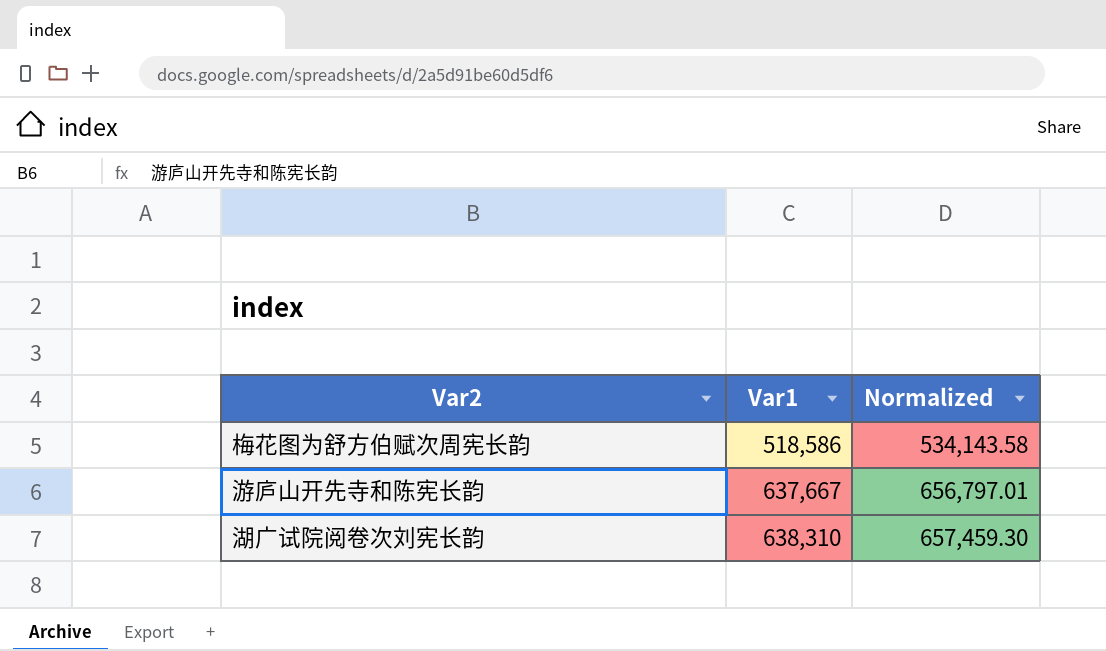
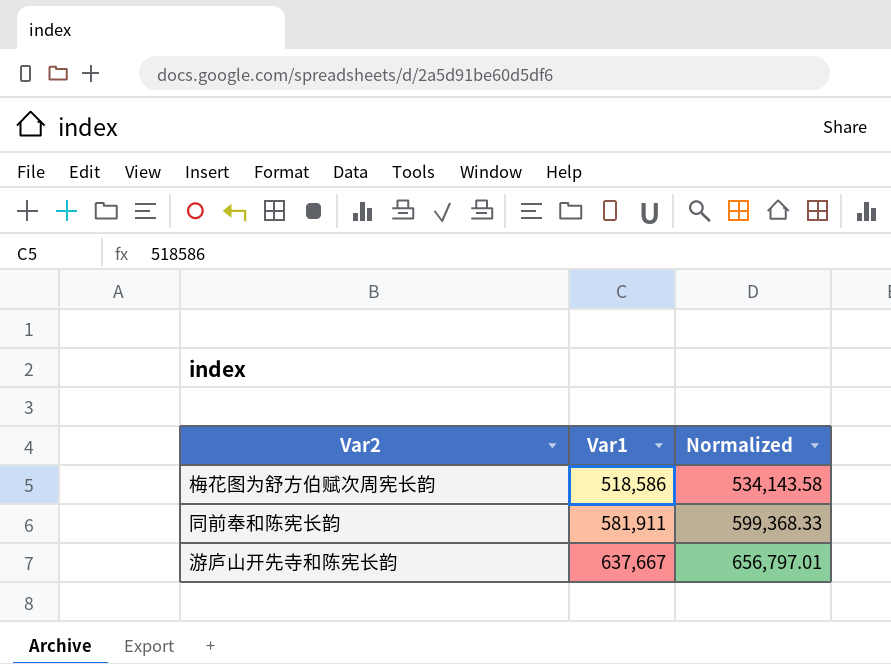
row 湖广试院阅卷次刘宪长韵: 638,310 | 657,459.30 -> none
row 同前奉和陈宪长韵: none -> 581,911 | 599,368.33

